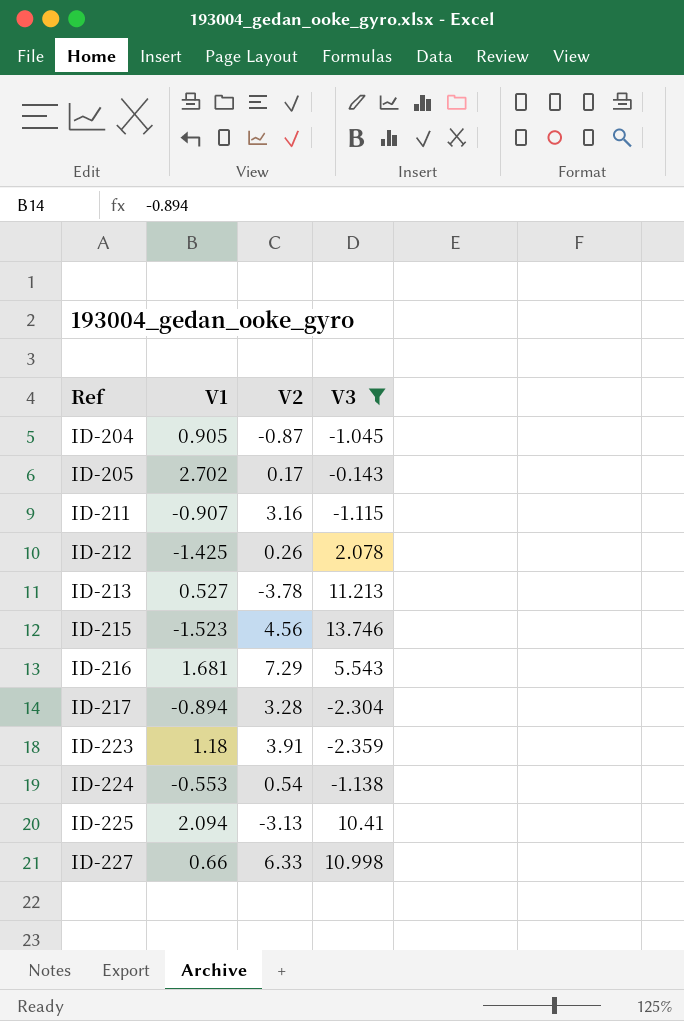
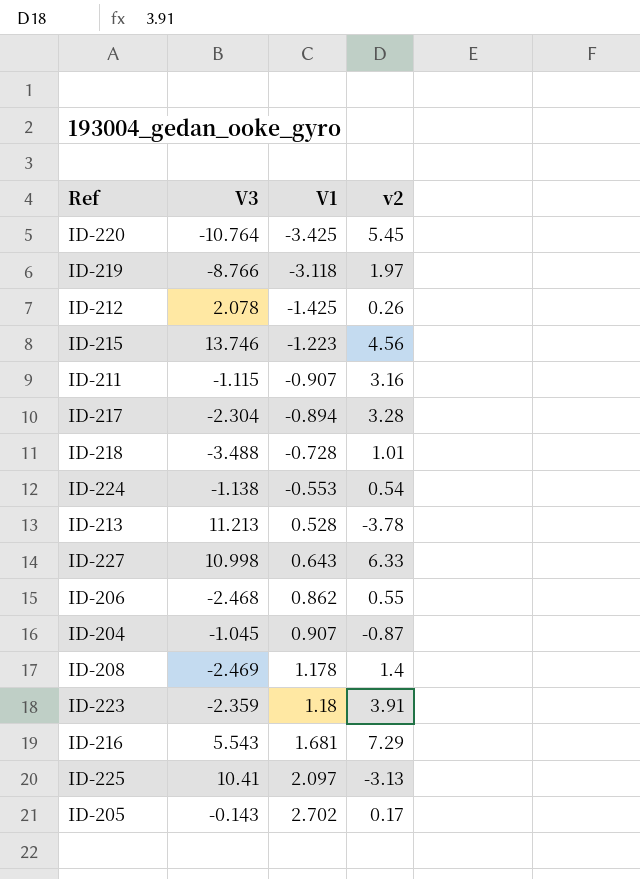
filter: V3 >= -2.359 -> none
row order: Ref ascending -> V1 ascending
column V3 | position: 4 -> 2
column name: V2 -> v2
ID-215 | V1: -1.523 -> -1.223
ID-213 | V1: 0.527 -> 0.528
ID-227 | V1: 0.66 -> 0.643
ID-204 | V1: 0.905 -> 0.907
ID-225 | V1: 2.094 -> 2.097

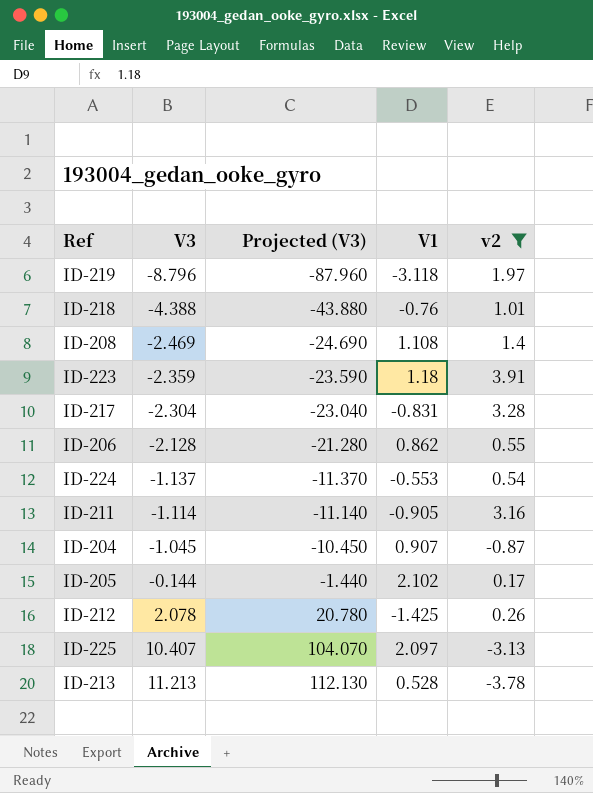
filter: none -> v2 <= 3.91
row order: V1 ascending -> V3 ascending
column Projected (V3) | formula: none -> [V3] * 10
ID-219 | V3: -8.766 -> -8.796
ID-218 | V3: -3.488 -> -4.388
ID-218 | V1: -0.728 -> -0.76
ID-208 | V1: 1.178 -> 1.108
ID-217 | V1: -0.894 -> -0.831
ID-206 | V3: -2.468 -> -2.128
ID-224 | V3: -1.138 -> -1.137
ID-211 | V3: -1.115 -> -1.114
ID-211 | V1: -0.907 -> -0.905
ID-205 | V3: -0.143 -> -0.144
ID-205 | V1: 2.702 -> 2.102
ID-225 | V3: 10.41 -> 10.407

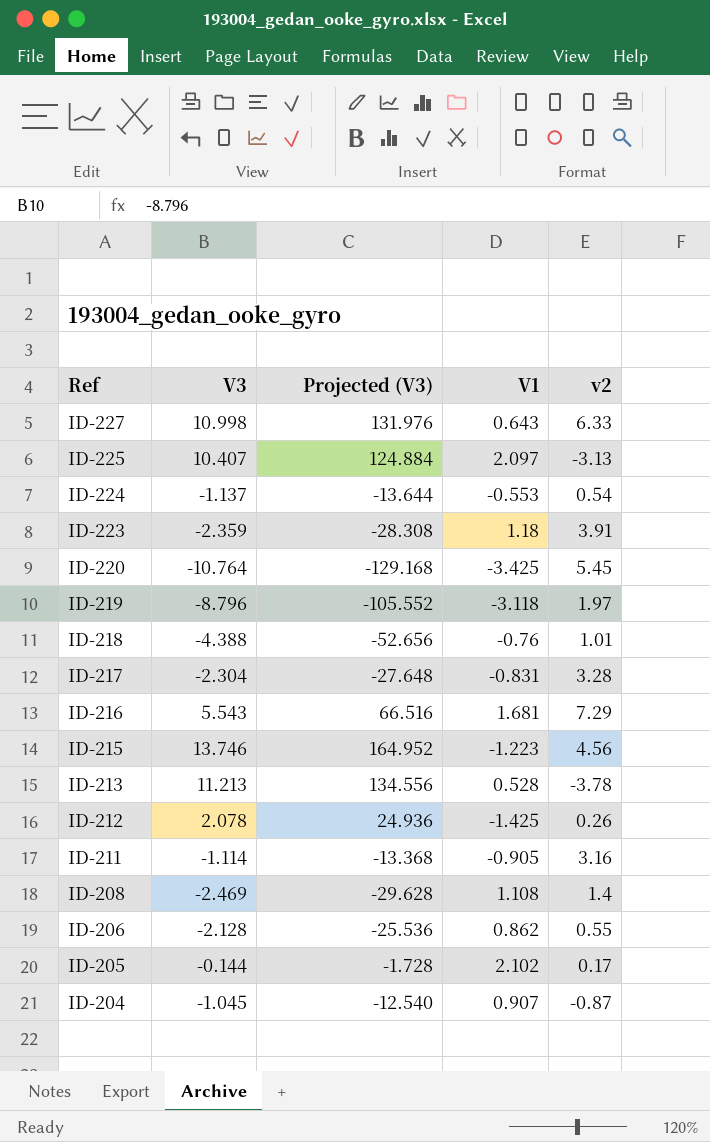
filter: v2 <= 3.91 -> none
row order: V3 ascending -> Ref descending
column Projected (V3) | formula: [V3] * 10 -> [V3] * 12

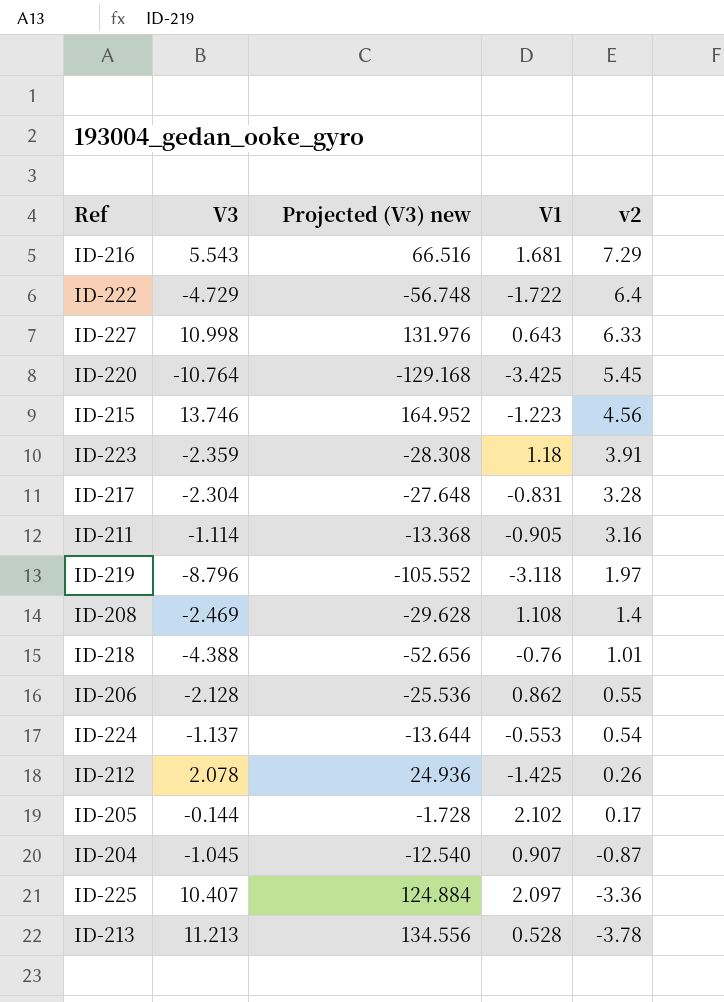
row order: Ref descending -> v2 descending
column name: Projected (V3) -> Projected (V3) new
row ID-222: none -> -4.729 | -56.748 | -1.722 | 6.4
ID-225 | v2: -3.13 -> -3.36

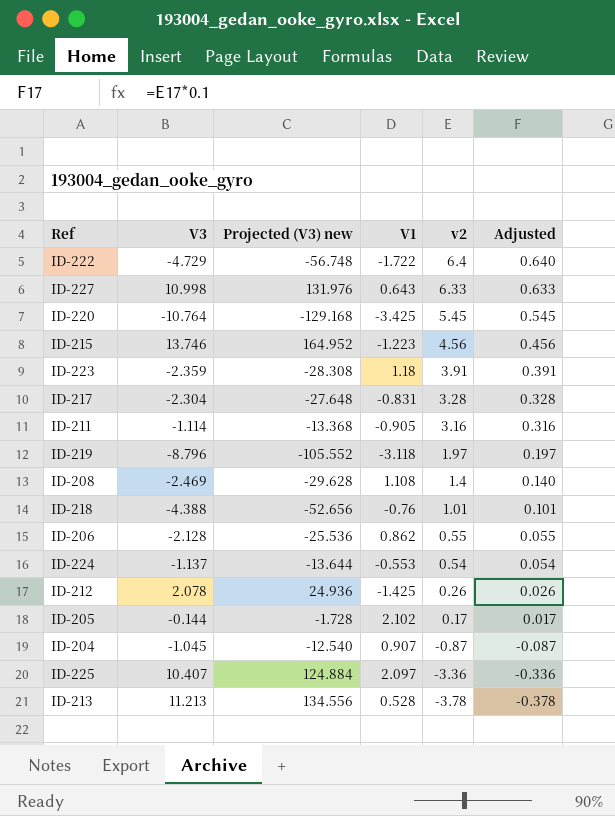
column Adjusted | formula: none -> [v2] * 0.1
row ID-216: 5.543 | 66.516 | 1.681 | 7.29 -> none

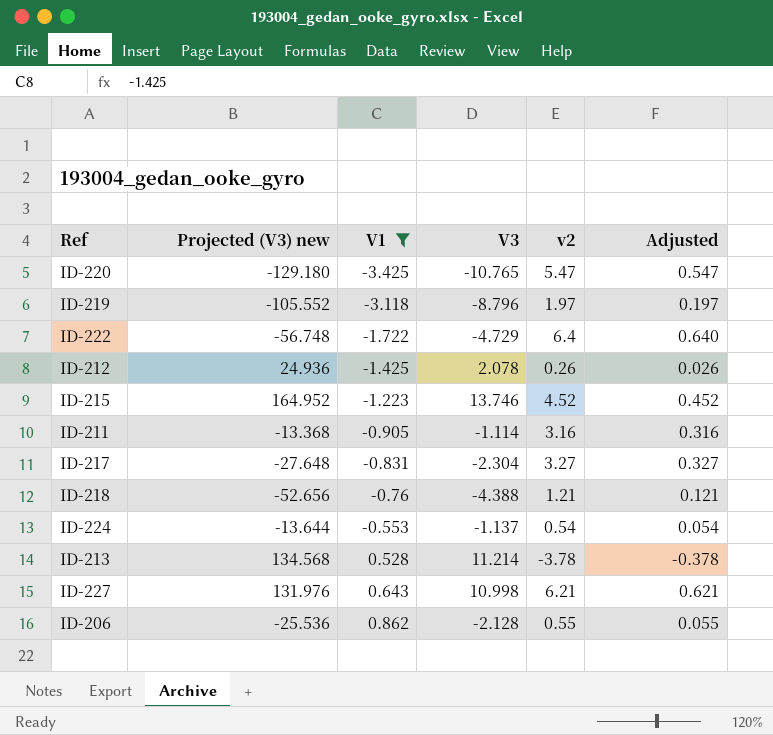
filter: none -> V1 <= 0.862
row order: v2 descending -> V1 ascending
column V3 | position: 2 -> 4
ID-220 | Projected (V3) new: -129.168 -> -129.180
ID-220 | V3: -10.764 -> -10.765
ID-220 | v2: 5.45 -> 5.47
ID-220 | Adjusted: 0.545 -> 0.547
ID-215 | v2: 4.56 -> 4.52
ID-215 | Adjusted: 0.456 -> 0.452
ID-217 | v2: 3.28 -> 3.27
ID-217 | Adjusted: 0.328 -> 0.327
ID-218 | v2: 1.01 -> 1.21
ID-218 | Adjusted: 0.101 -> 0.121
ID-213 | Projected (V3) new: 134.556 -> 134.568
ID-213 | V3: 11.213 -> 11.214
ID-227 | v2: 6.33 -> 6.21
ID-227 | Adjusted: 0.633 -> 0.621

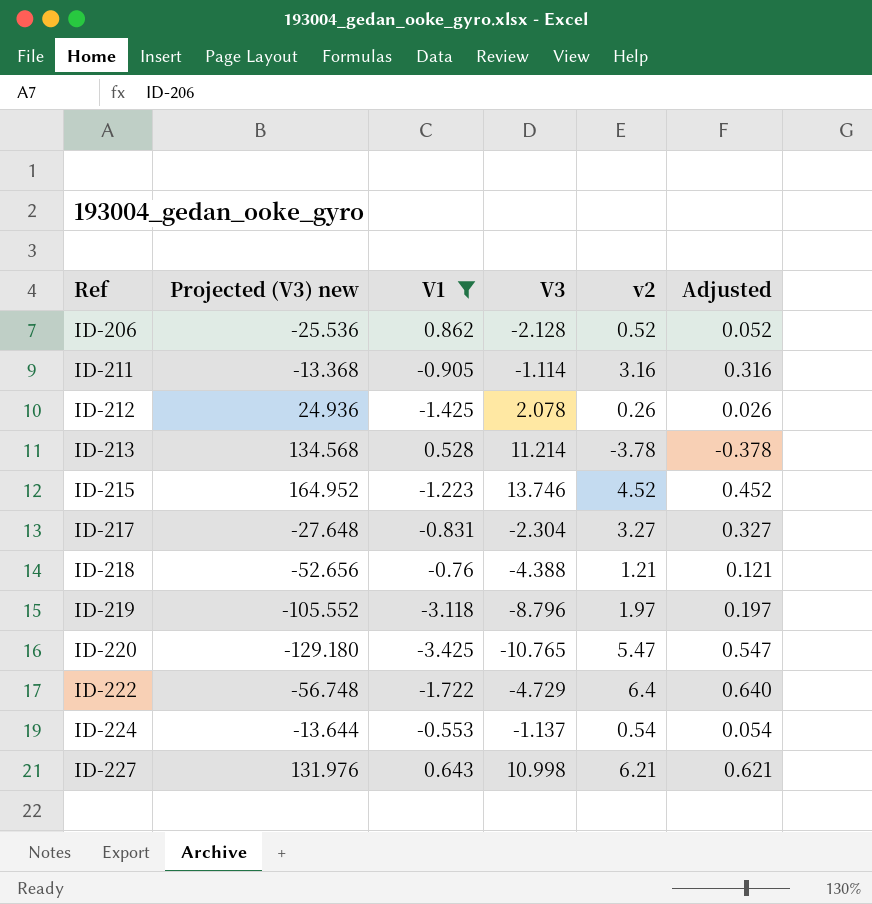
row order: V1 ascending -> Ref ascending
ID-206 | v2: 0.55 -> 0.52
ID-206 | Adjusted: 0.055 -> 0.052

